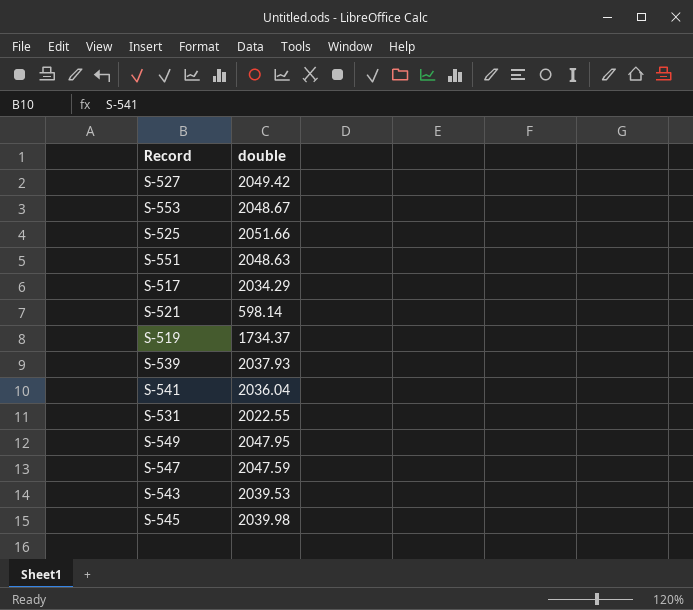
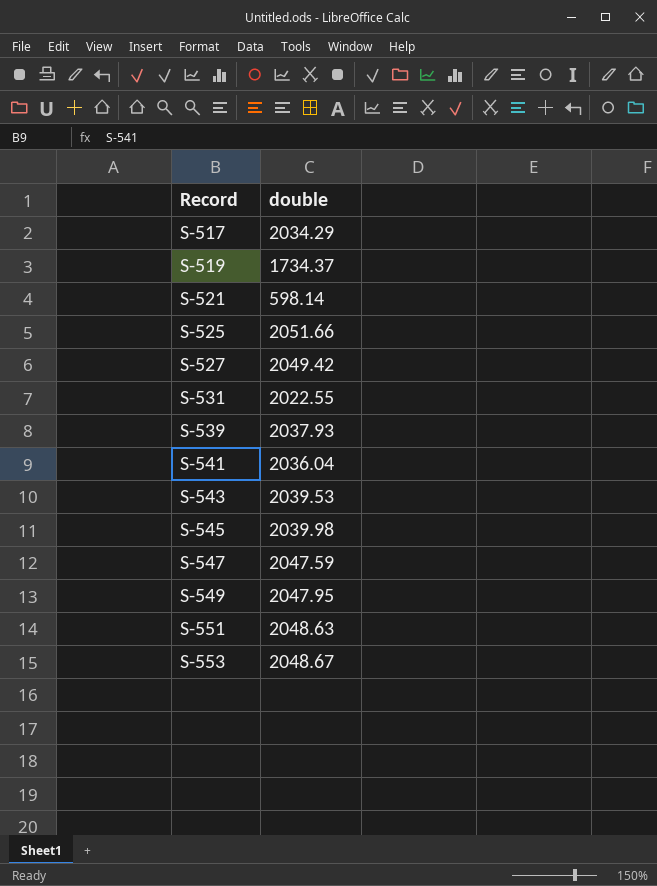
row order: none -> Record ascending

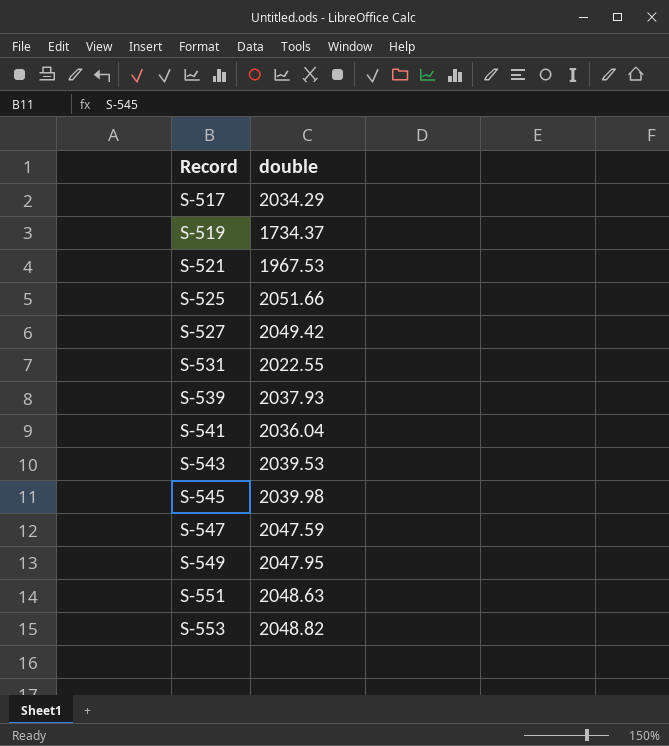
S-521 | double: 598.14 -> 1967.53
S-553 | double: 2048.67 -> 2048.82

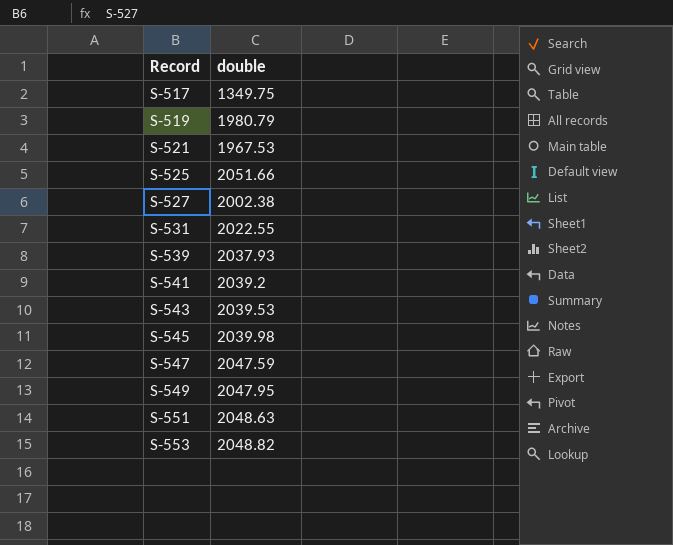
S-517 | double: 2034.29 -> 1349.75
S-519 | double: 1734.37 -> 1980.79
S-527 | double: 2049.42 -> 2002.38
S-541 | double: 2036.04 -> 2039.2

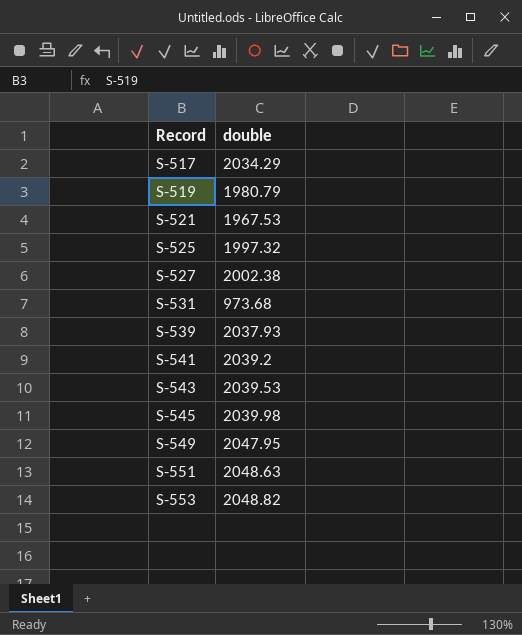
row S-547: 2047.59 -> none
S-517 | double: 1349.75 -> 2034.29
S-525 | double: 2051.66 -> 1997.32
S-531 | double: 2022.55 -> 973.68

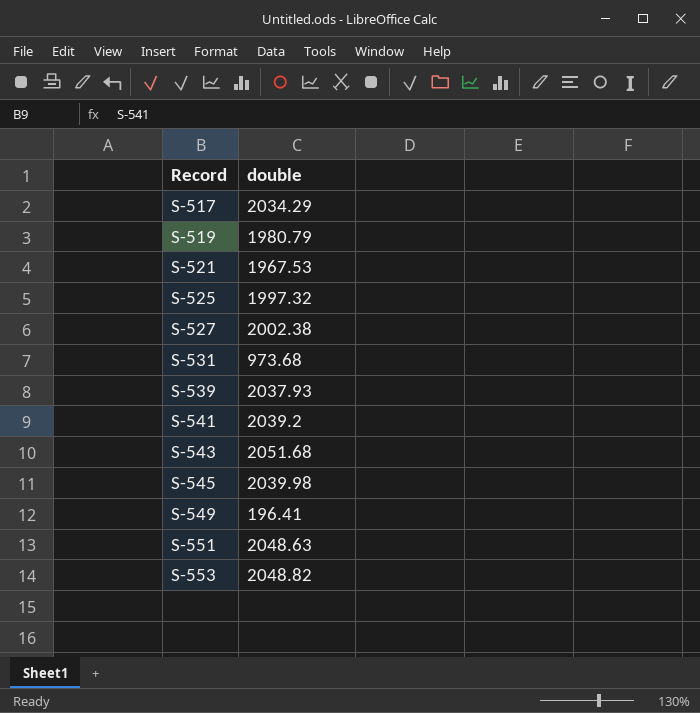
S-543 | double: 2039.53 -> 2051.68
S-549 | double: 2047.95 -> 196.41

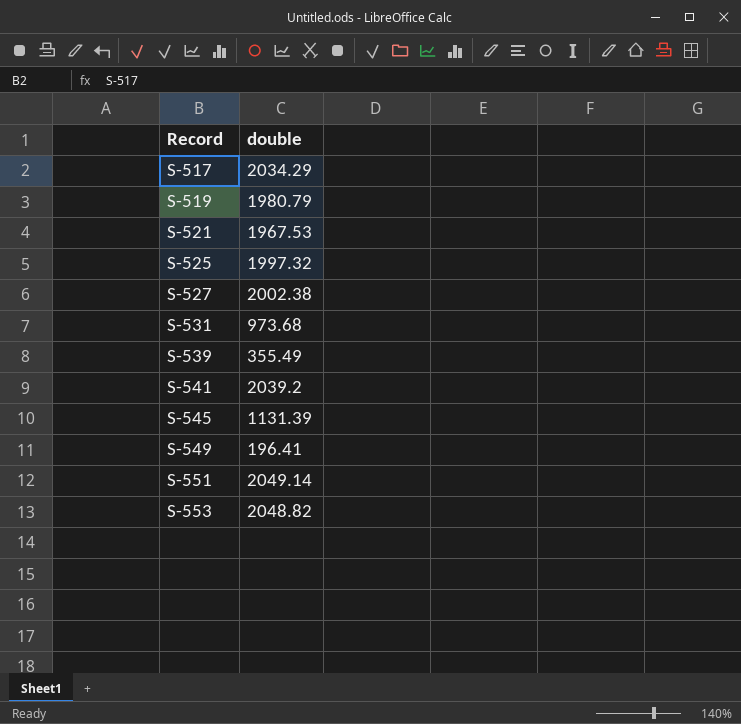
row S-543: 2051.68 -> none
S-539 | double: 2037.93 -> 355.49
S-545 | double: 2039.98 -> 1131.39
S-551 | double: 2048.63 -> 2049.14

